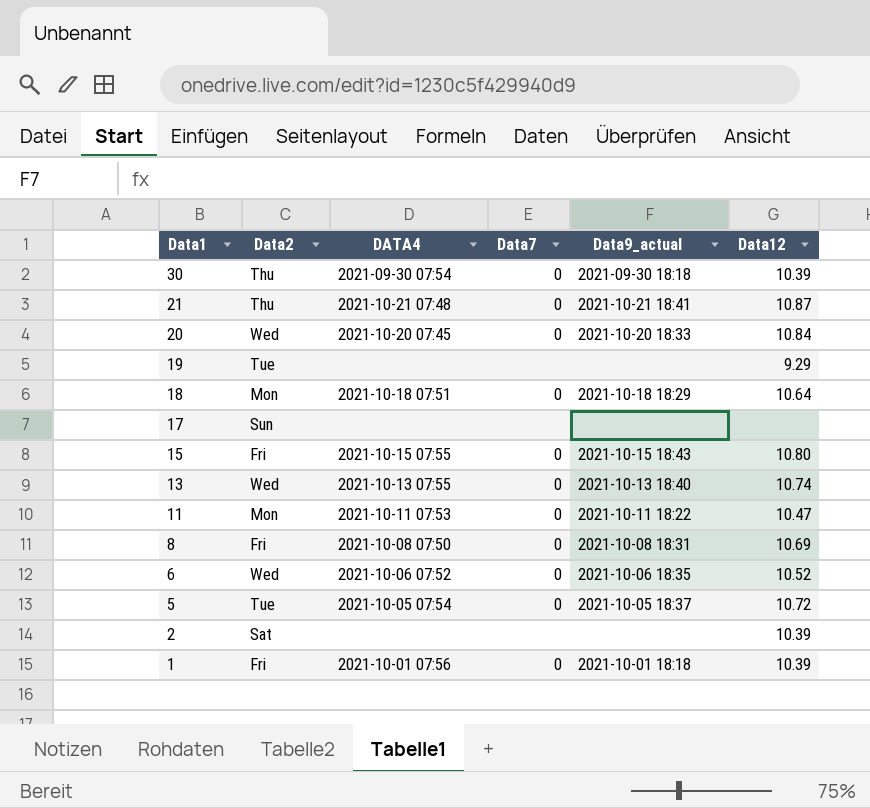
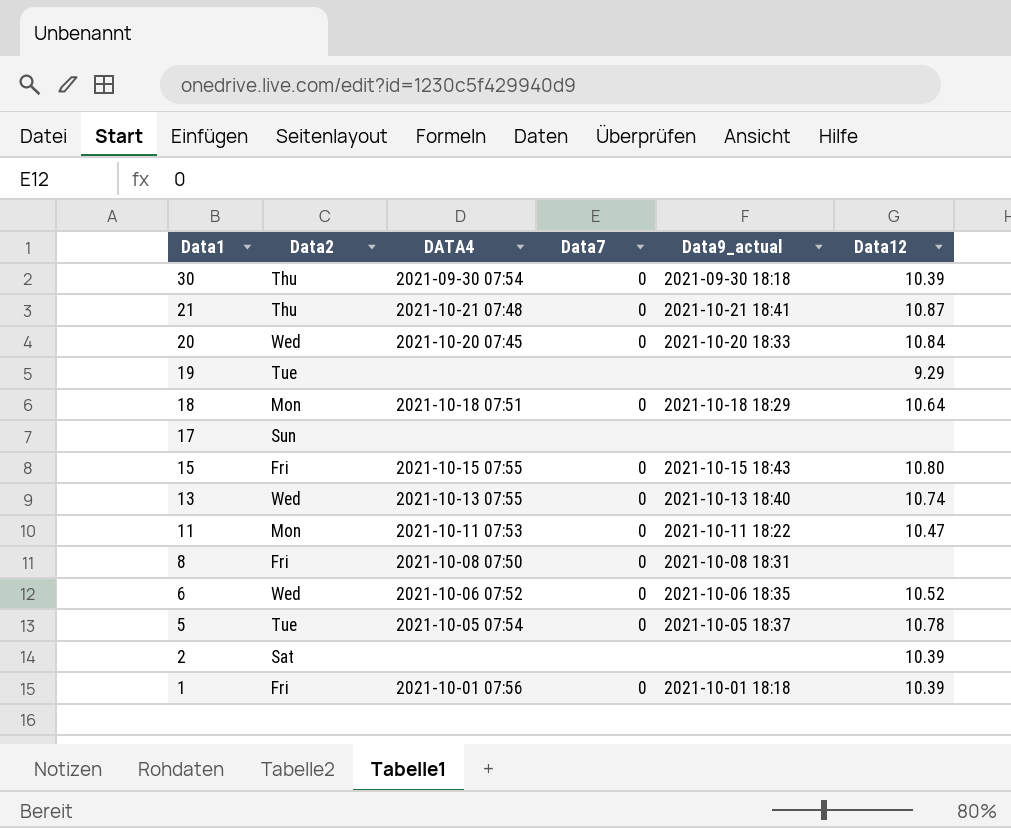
8 | Data12: 10.69 -> none
5 | Data12: 10.72 -> 10.78

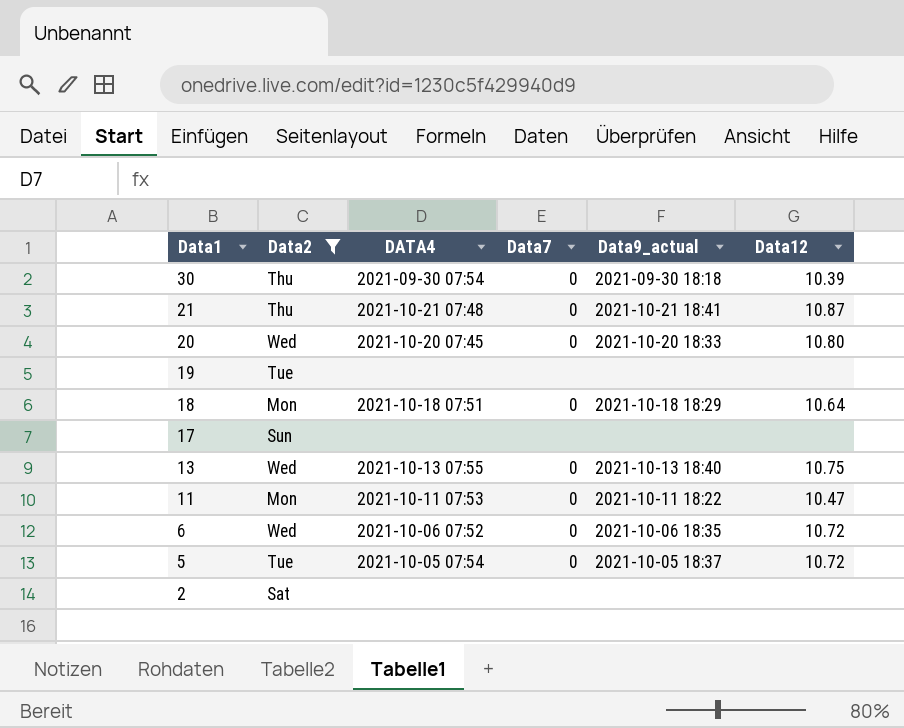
filter: none -> Data2 != Fri
20 | Data12: 10.84 -> 10.80
19 | Data12: 9.29 -> none
13 | Data12: 10.74 -> 10.75
6 | Data12: 10.52 -> 10.72
5 | Data12: 10.78 -> 10.72
2 | Data12: 10.39 -> none

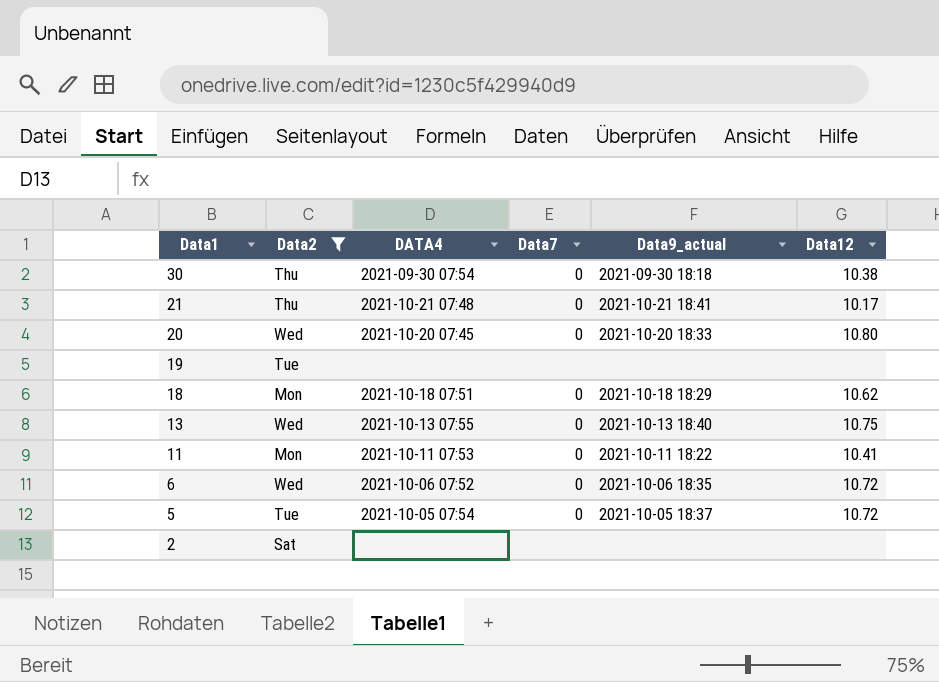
row 17: Sun | none | none | none | none -> none
30 | Data12: 10.39 -> 10.38
21 | Data12: 10.87 -> 10.17
18 | Data12: 10.64 -> 10.62
11 | Data12: 10.47 -> 10.41

